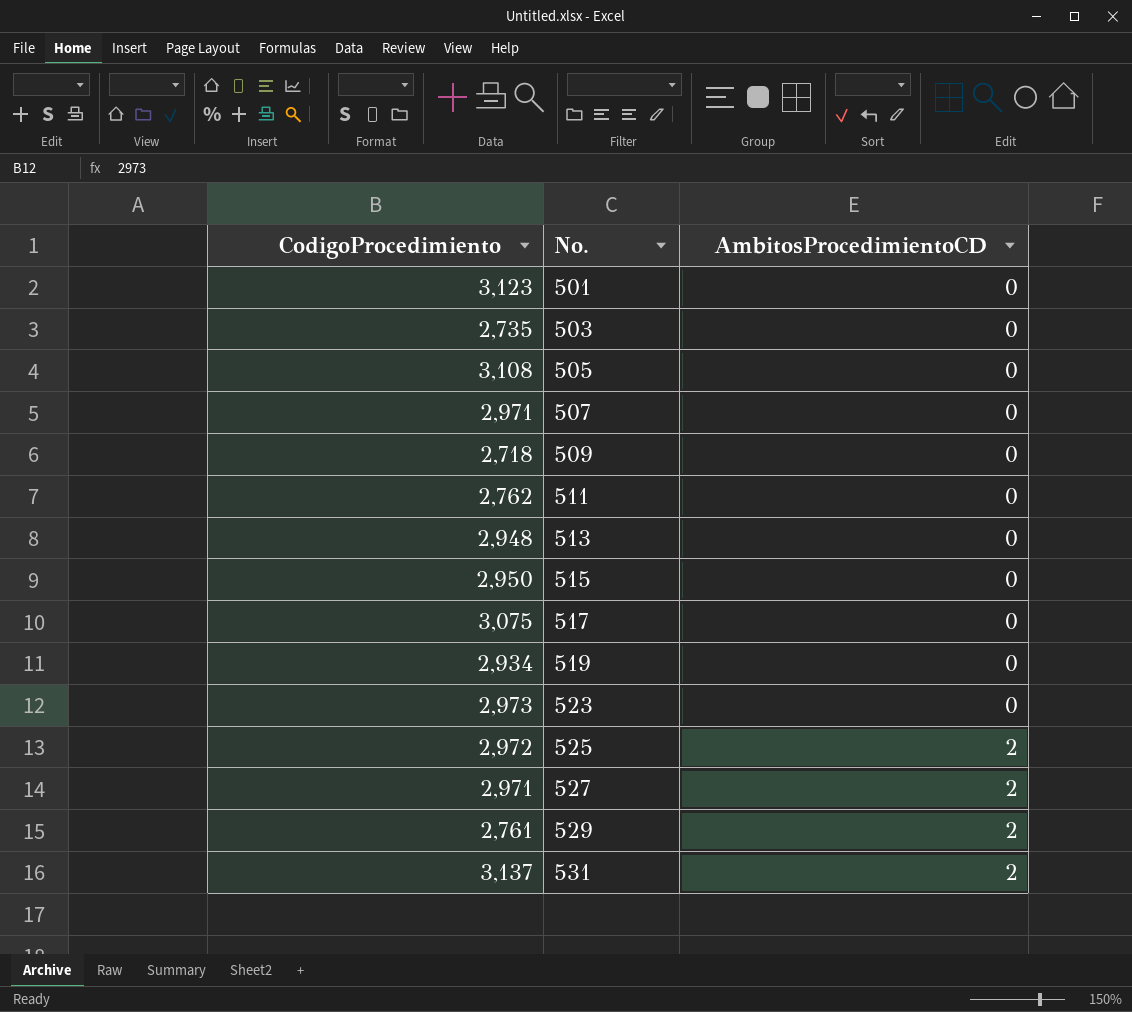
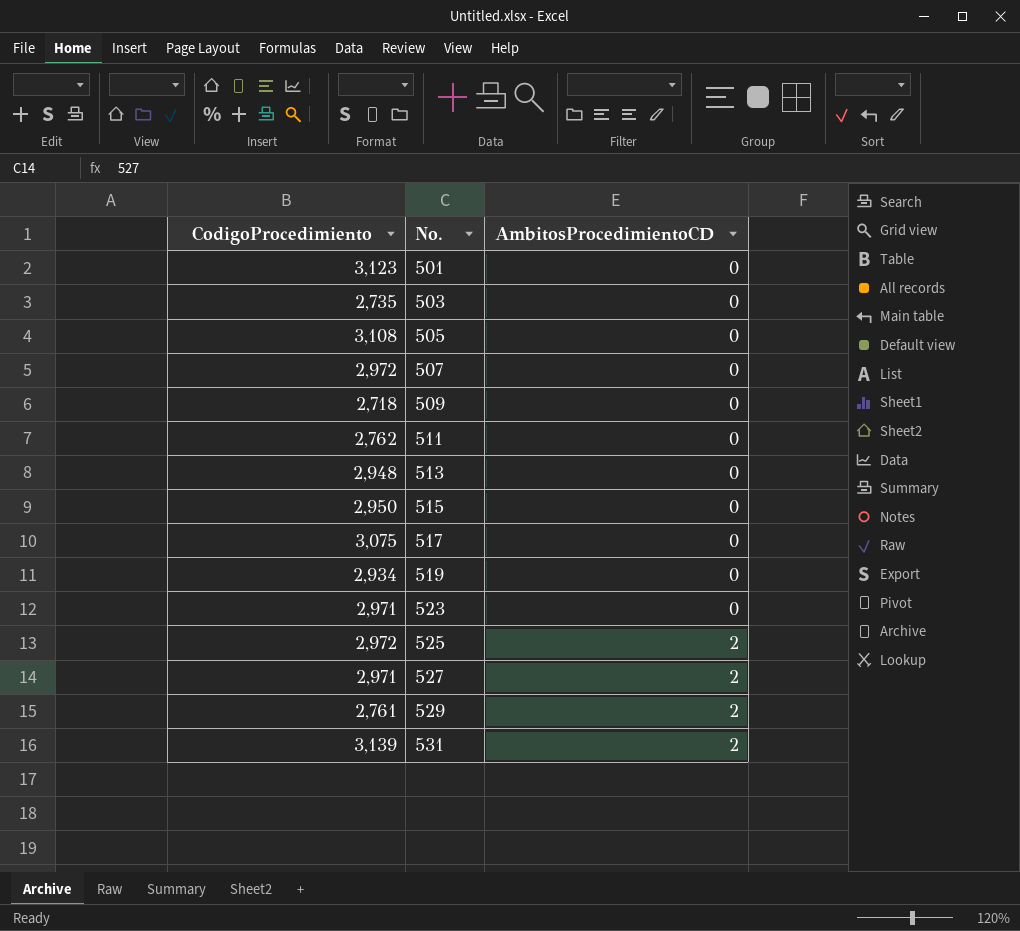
507 | CodigoProcedimiento: 2,971 -> 2,972
523 | CodigoProcedimiento: 2,973 -> 2,971
531 | CodigoProcedimiento: 3,137 -> 3,139

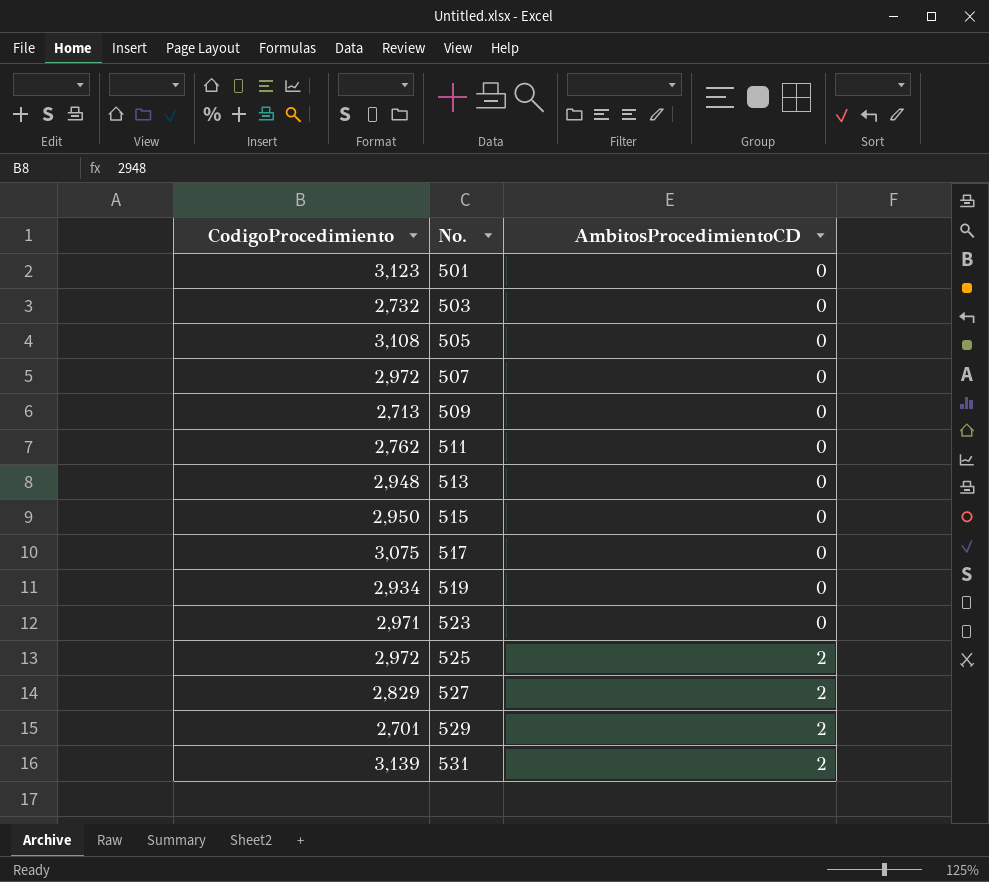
503 | CodigoProcedimiento: 2,735 -> 2,732
509 | CodigoProcedimiento: 2,718 -> 2,713
527 | CodigoProcedimiento: 2,971 -> 2,829
529 | CodigoProcedimiento: 2,761 -> 2,701

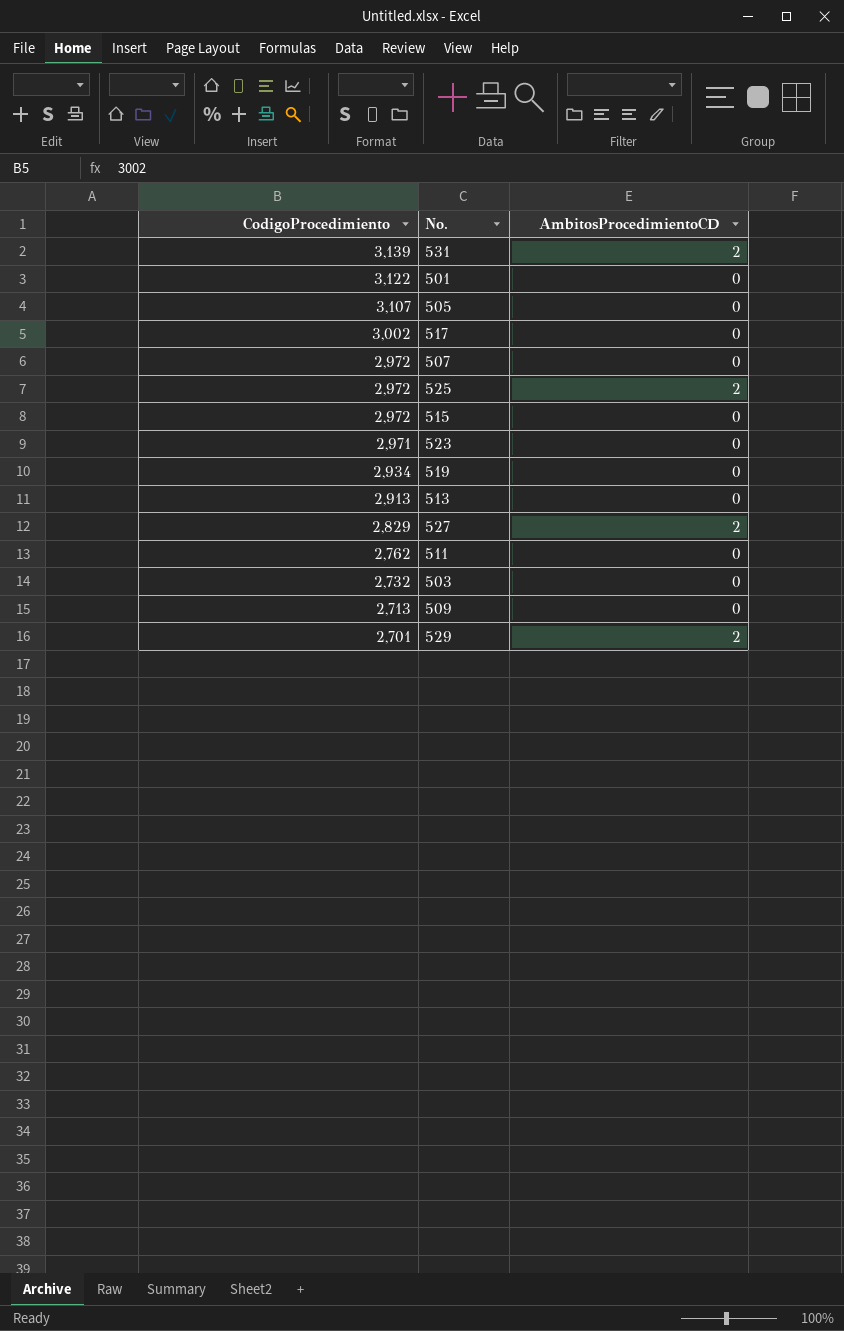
row order: No. ascending -> CodigoProcedimiento descending
501 | CodigoProcedimiento: 3,123 -> 3,122
505 | CodigoProcedimiento: 3,108 -> 3,107
517 | CodigoProcedimiento: 3,075 -> 3,002
515 | CodigoProcedimiento: 2,950 -> 2,972
513 | CodigoProcedimiento: 2,948 -> 2,913

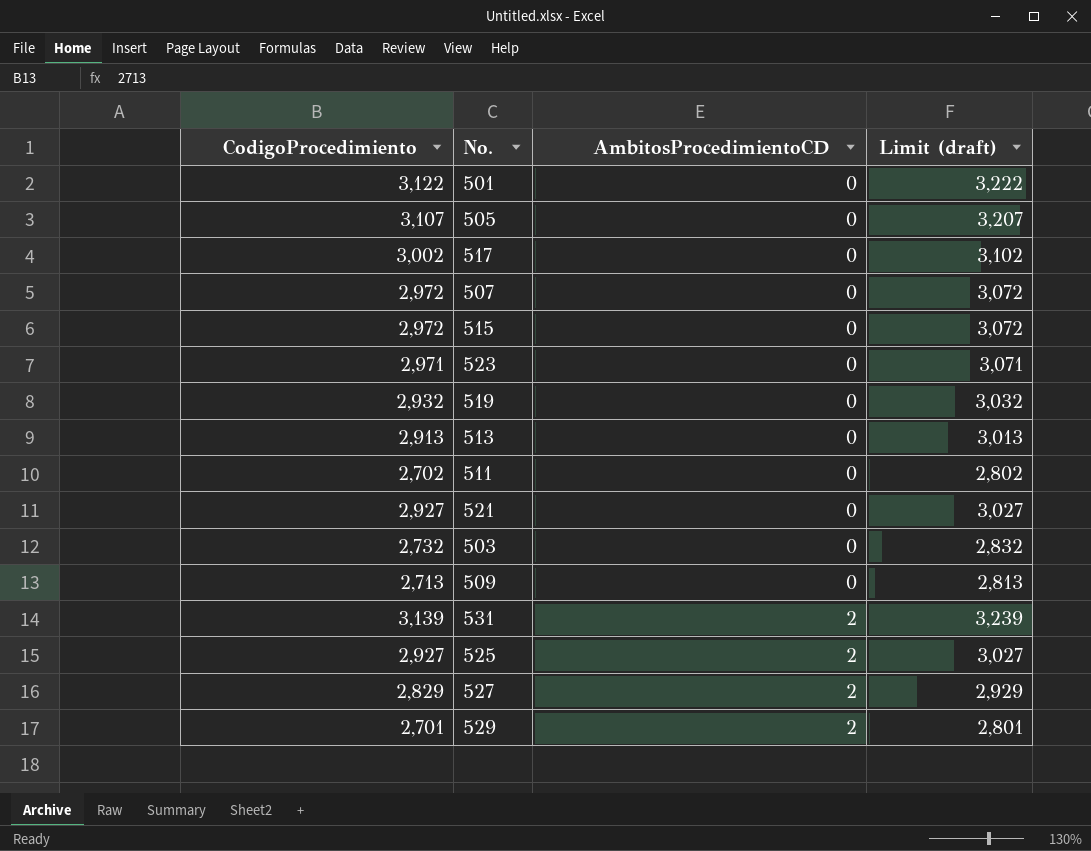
row order: CodigoProcedimiento descending -> AmbitosProcedimientoCD ascending
column Limit (draft) | formula: none -> [CodigoProcedimiento] + 100
519 | CodigoProcedimiento: 2,934 -> 2,932
511 | CodigoProcedimiento: 2,762 -> 2,702
row 521: none -> 2,927 | 0 | 3,027
525 | CodigoProcedimiento: 2,972 -> 2,927

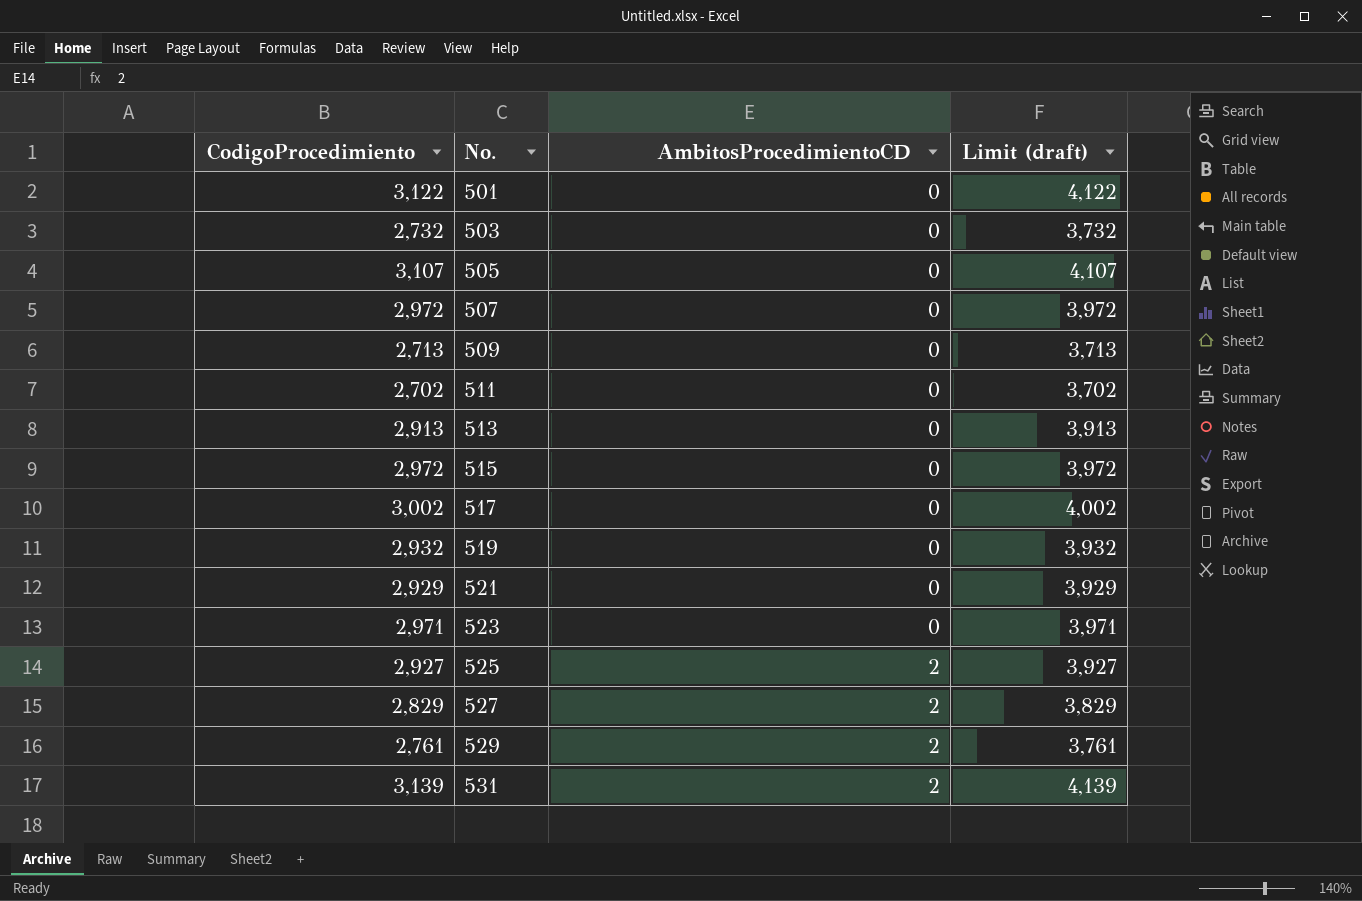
row order: AmbitosProcedimientoCD ascending -> No. ascending
column Limit (draft) | formula: [CodigoProcedimiento] + 100 -> [CodigoProcedimiento] + 1000
521 | CodigoProcedimiento: 2,927 -> 2,929
529 | CodigoProcedimiento: 2,701 -> 2,761

